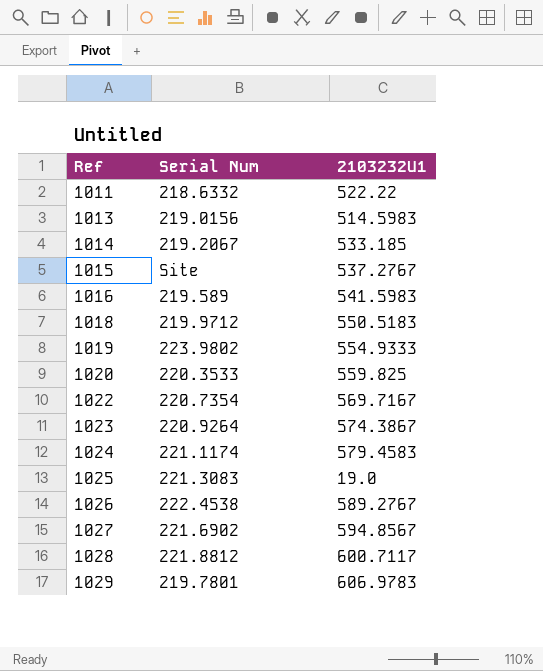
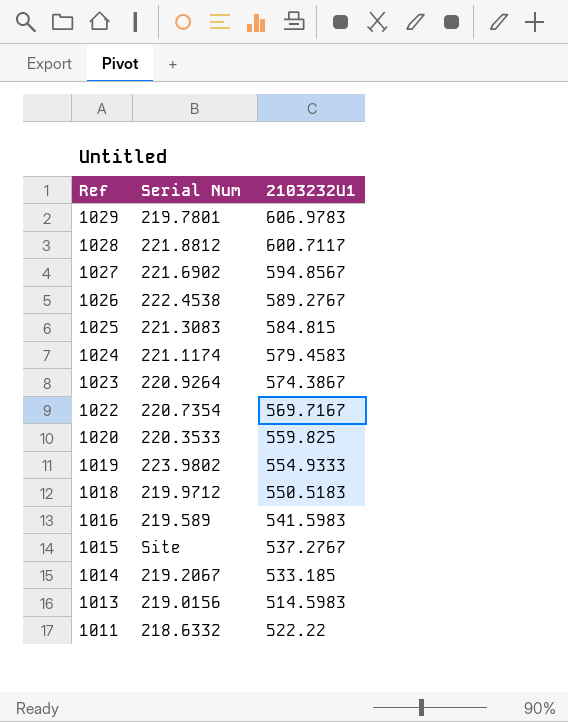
row order: Ref ascending -> Ref descending
1025 | 2103232U1: 19.0 -> 584.815

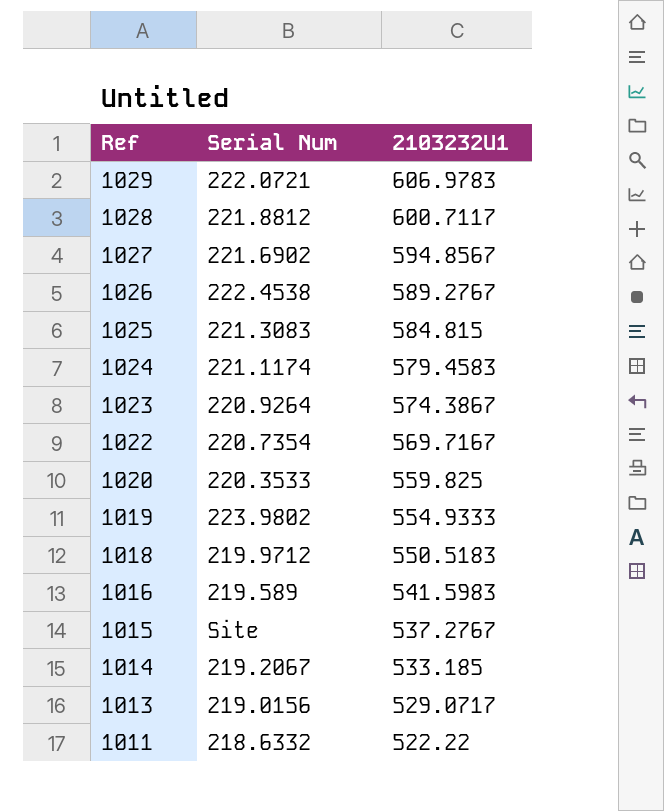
1029 | Serial Num: 219.7801 -> 222.0721
1013 | 2103232U1: 514.5983 -> 529.0717

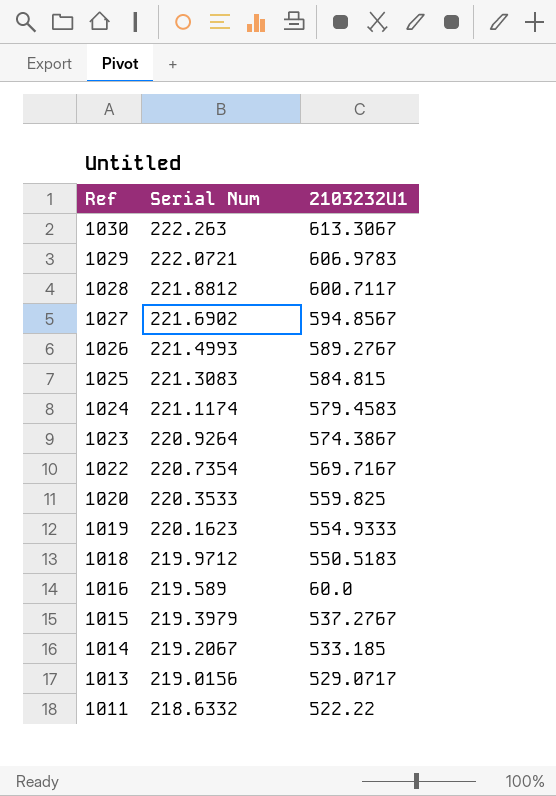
row 1030: none -> 222.263 | 613.3067
1026 | Serial Num: 222.4538 -> 221.4993
1019 | Serial Num: 223.9802 -> 220.1623
1016 | 2103232U1: 541.5983 -> 60.0
1015 | Serial Num: Site -> 219.3979

